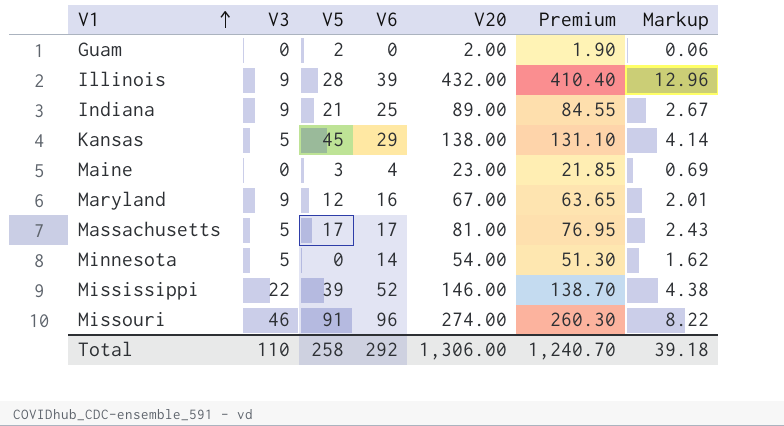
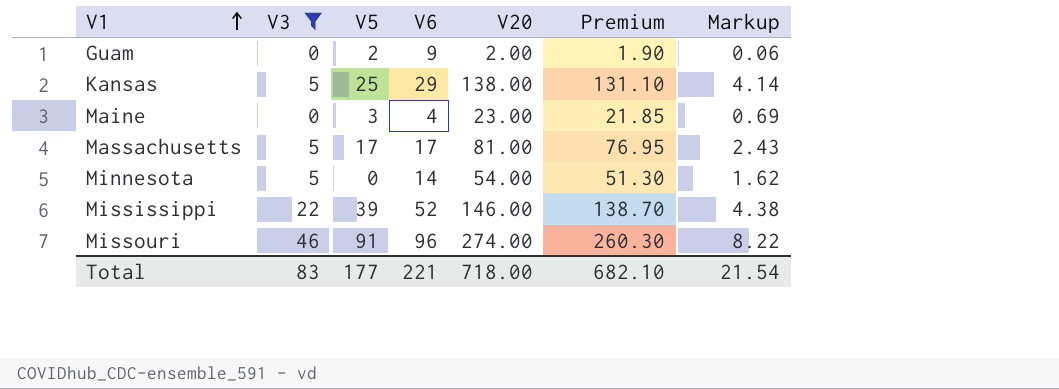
filter: none -> V3 != 9
Guam | V6: 0 -> 9
Kansas | V5: 45 -> 25
Total | V3: 110 -> 83
Total | V5: 258 -> 177
Total | V6: 292 -> 221
Total | V20: 1,306.00 -> 718.00
Total | Premium: 1,240.70 -> 682.10
Total | Markup: 39.18 -> 21.54

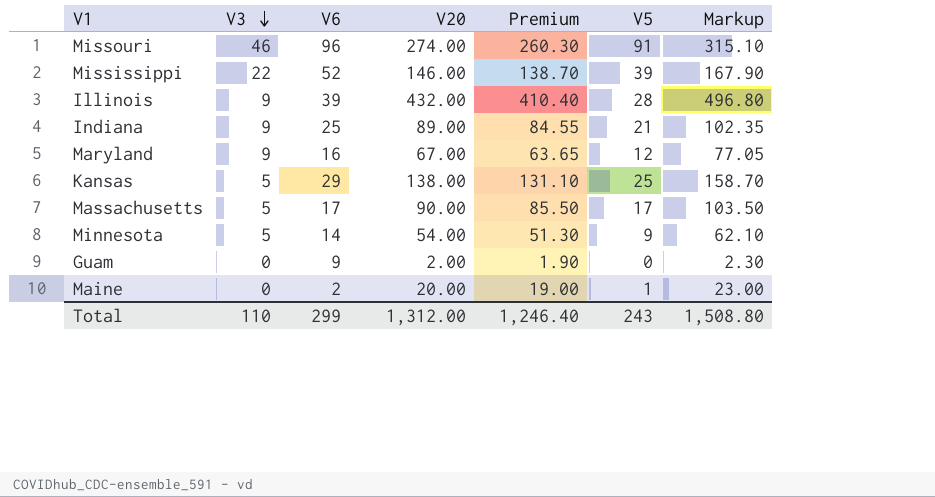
filter: V3 != 9 -> none
row order: V1 ascending -> V3 descending
column V5 | position: 3 -> 6
column Markup | formula: [V20] * 0.03 -> [V20] * 1.15
Massachusetts | V20: 81.00 -> 90.00
Massachusetts | Premium: 76.95 -> 85.50
Minnesota | V5: 0 -> 9
Guam | V5: 2 -> 0
Maine | V6: 4 -> 2
Maine | V20: 23.00 -> 20.00
Maine | Premium: 21.85 -> 19.00
Maine | V5: 3 -> 1
Total | V3: 83 -> 110
Total | V6: 221 -> 299
Total | V20: 718.00 -> 1,312.00
Total | Premium: 682.10 -> 1,246.40
Total | V5: 177 -> 243
Total | Markup: 21.54 -> 1,508.80

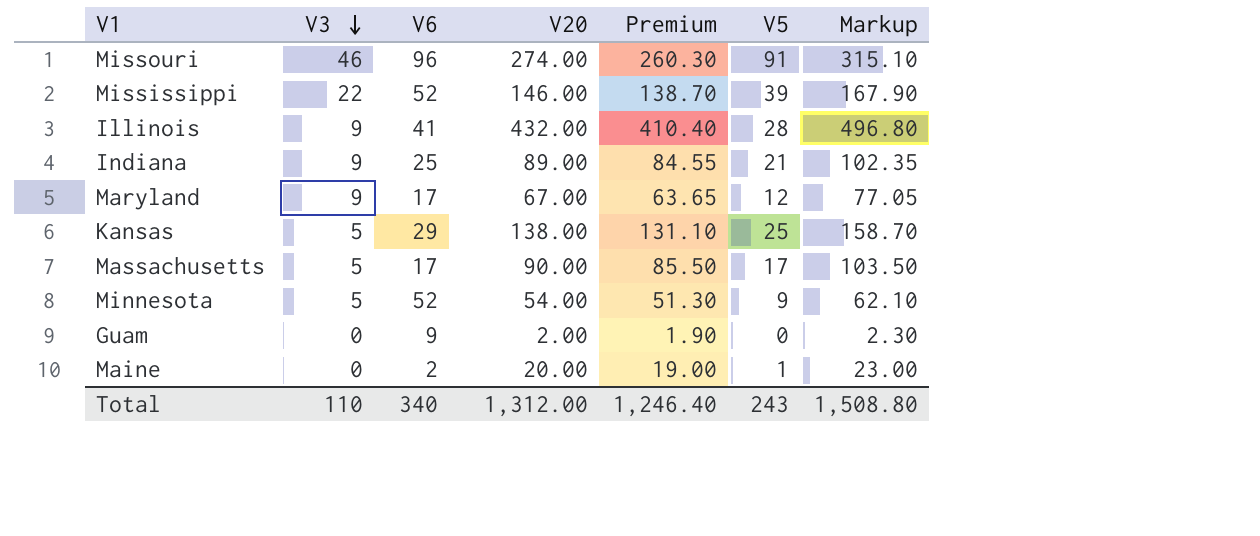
Illinois | V6: 39 -> 41
Maryland | V6: 16 -> 17
Minnesota | V6: 14 -> 52
Total | V6: 299 -> 340

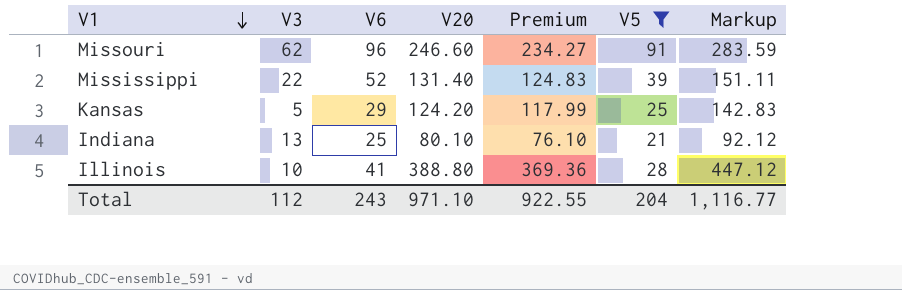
filter: none -> V5 >= 21
row order: V3 descending -> V1 descending
Missouri | V3: 46 -> 62
Missouri | V20: 274.00 -> 246.60
Missouri | Premium: 260.30 -> 234.27
Missouri | Markup: 315.10 -> 283.59
Mississippi | V20: 146.00 -> 131.40
Mississippi | Premium: 138.70 -> 124.83
Mississippi | Markup: 167.90 -> 151.11
Kansas | V20: 138.00 -> 124.20
Kansas | Premium: 131.10 -> 117.99
Kansas | Markup: 158.70 -> 142.83
Indiana | V3: 9 -> 13
Indiana | V20: 89.00 -> 80.10
Indiana | Premium: 84.55 -> 76.10
Indiana | Markup: 102.35 -> 92.12
Illinois | V3: 9 -> 10
Illinois | V20: 432.00 -> 388.80
Illinois | Premium: 410.40 -> 369.36
Illinois | Markup: 496.80 -> 447.12
Total | V3: 110 -> 112
Total | V6: 340 -> 243
Total | V20: 1,312.00 -> 971.10
Total | Premium: 1,246.40 -> 922.55
Total | V5: 243 -> 204
Total | Markup: 1,508.80 -> 1,116.77

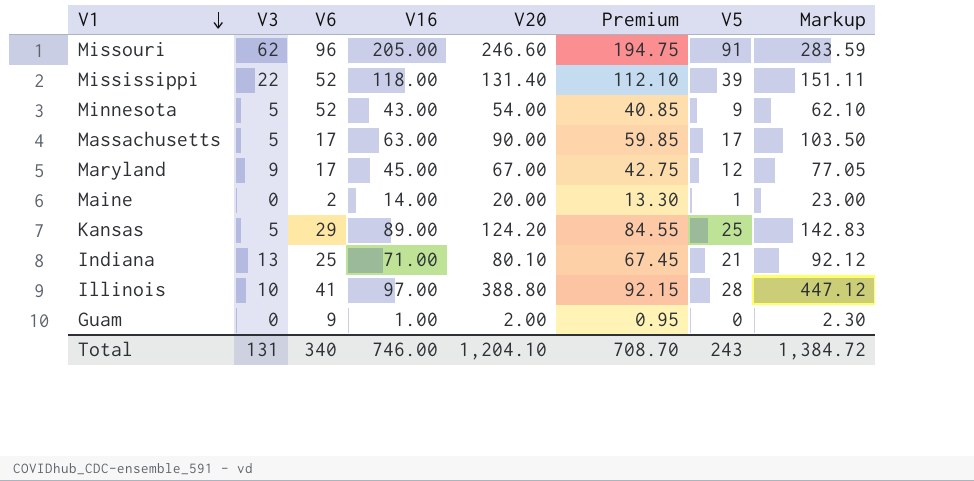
filter: V5 >= 21 -> none
column V16 | position: none -> 4
column Premium | formula: [V20] * 0.95 -> [V16] * 0.95
Total | V3: 112 -> 131
Total | V6: 243 -> 340
Total | V20: 971.10 -> 1,204.10
Total | Premium: 922.55 -> 708.70
Total | V5: 204 -> 243
Total | Markup: 1,116.77 -> 1,384.72

